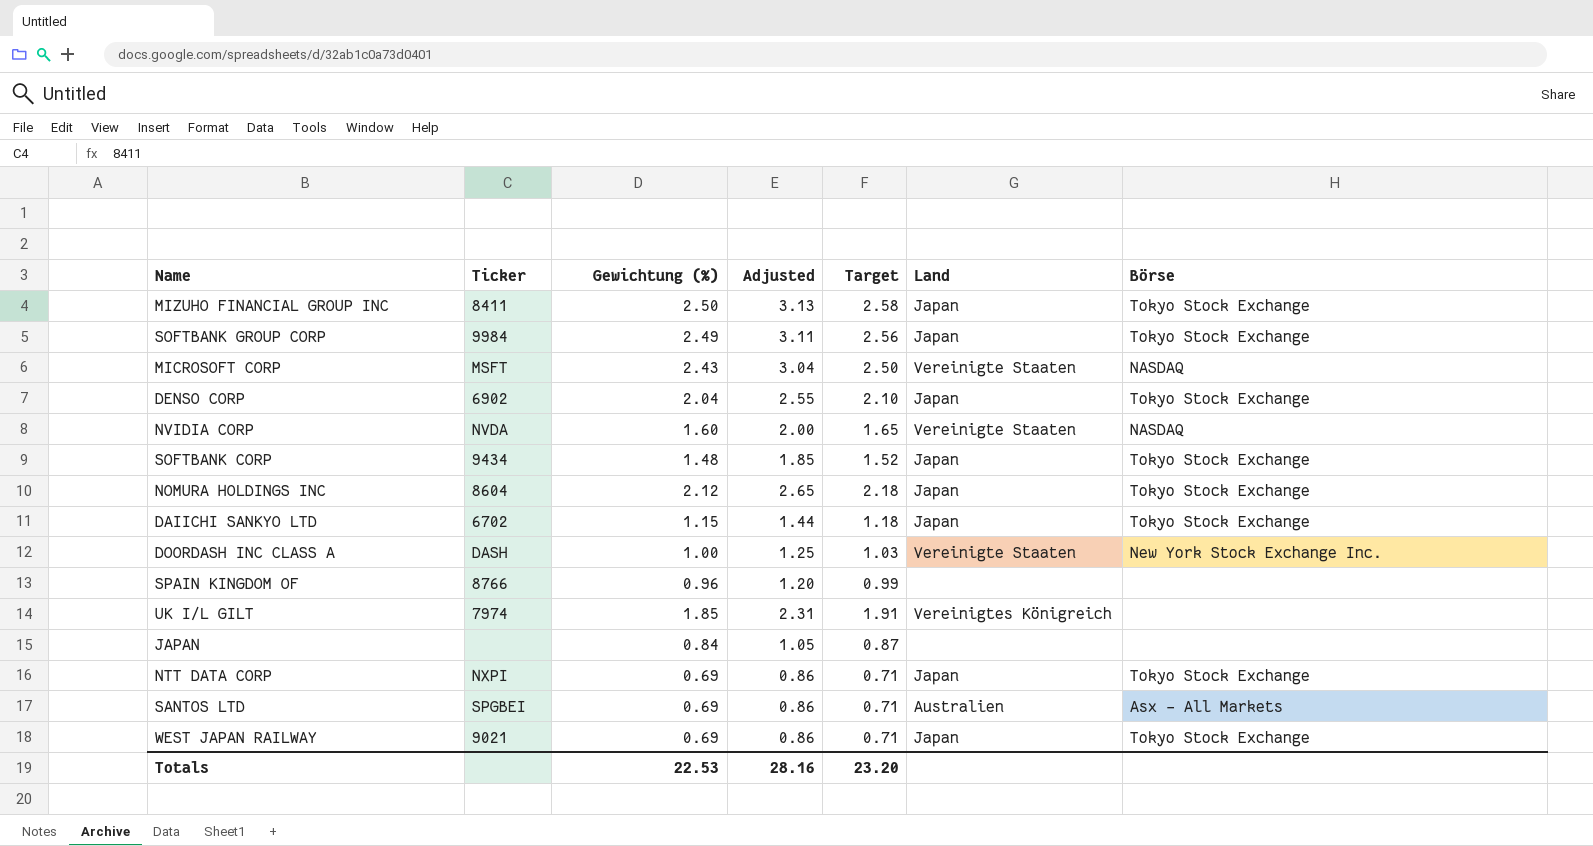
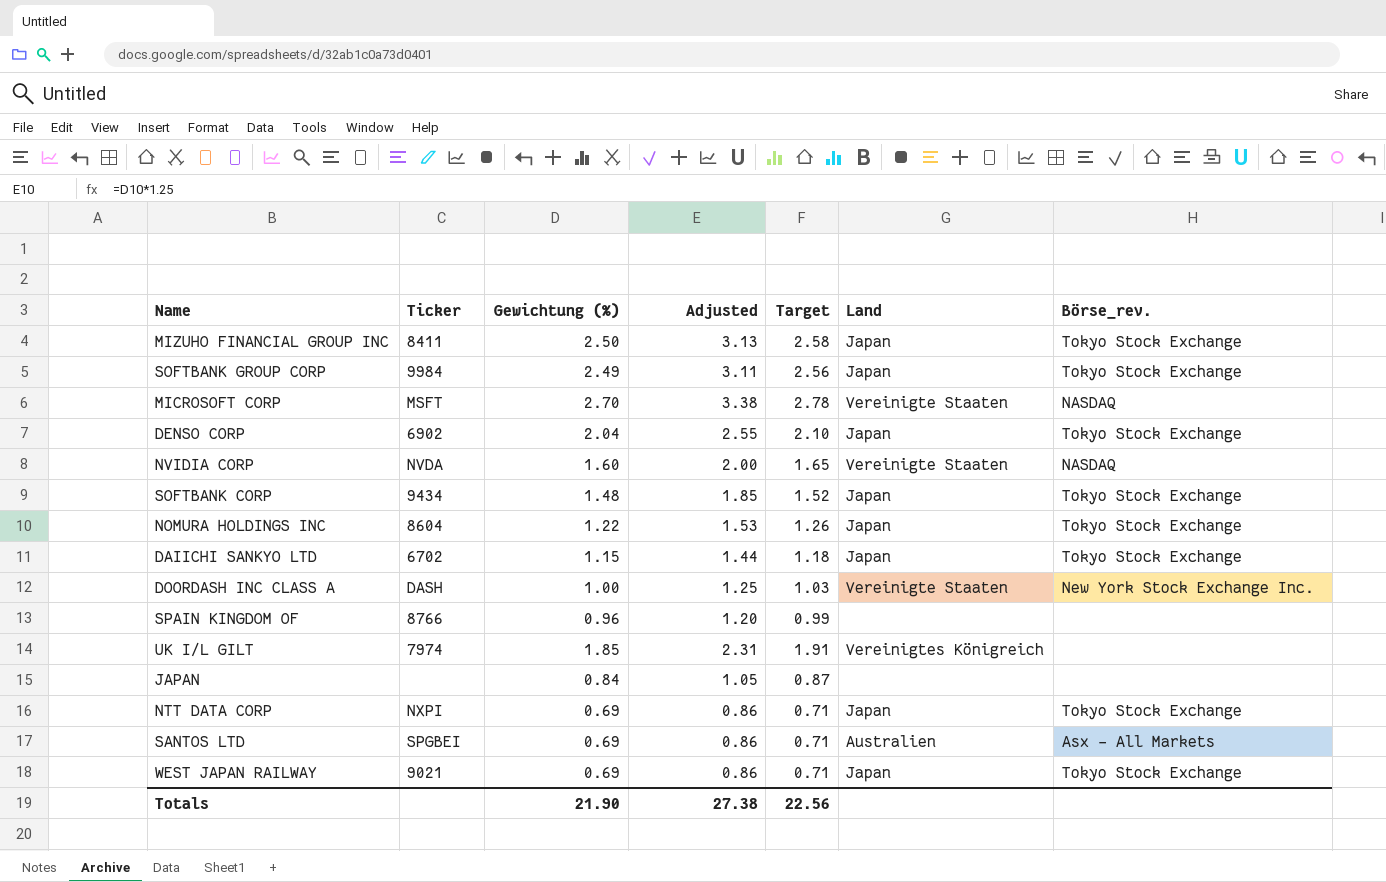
column name: Börse -> Börse_rev.
MICROSOFT CORP | Gewichtung (%): 2.43 -> 2.70
MICROSOFT CORP | Adjusted: 3.04 -> 3.38
MICROSOFT CORP | Target: 2.50 -> 2.78
NOMURA HOLDINGS INC | Gewichtung (%): 2.12 -> 1.22
NOMURA HOLDINGS INC | Adjusted: 2.65 -> 1.53
NOMURA HOLDINGS INC | Target: 2.18 -> 1.26
Totals | Gewichtung (%): 22.53 -> 21.90
Totals | Adjusted: 28.16 -> 27.38
Totals | Target: 23.20 -> 22.56

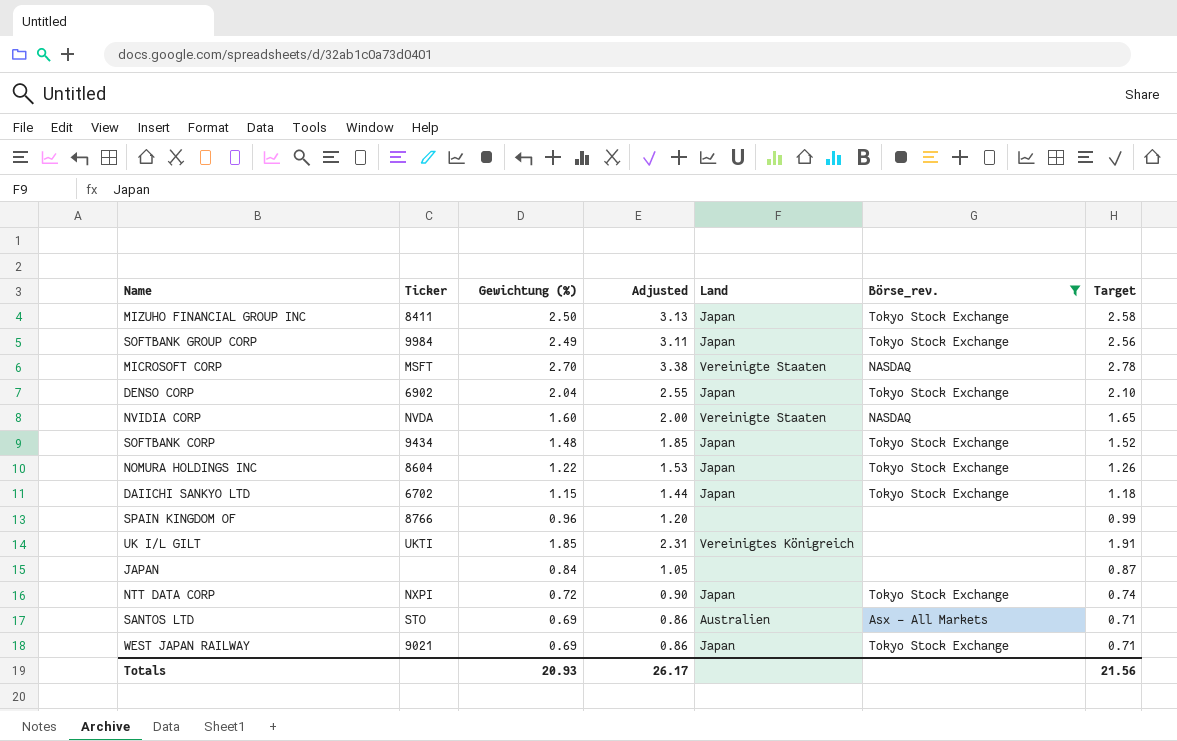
filter: none -> Börse_rev. != New York Stock Exchange Inc.
column Target | position: 5 -> 7
UK I/L GILT | Ticker: 7974 -> UKTI
NTT DATA CORP | Gewichtung (%): 0.69 -> 0.72
NTT DATA CORP | Adjusted: 0.86 -> 0.90
NTT DATA CORP | Target: 0.71 -> 0.74
SANTOS LTD | Ticker: SPGBEI -> STO
Totals | Gewichtung (%): 21.90 -> 20.93
Totals | Adjusted: 27.38 -> 26.17
Totals | Target: 22.56 -> 21.56

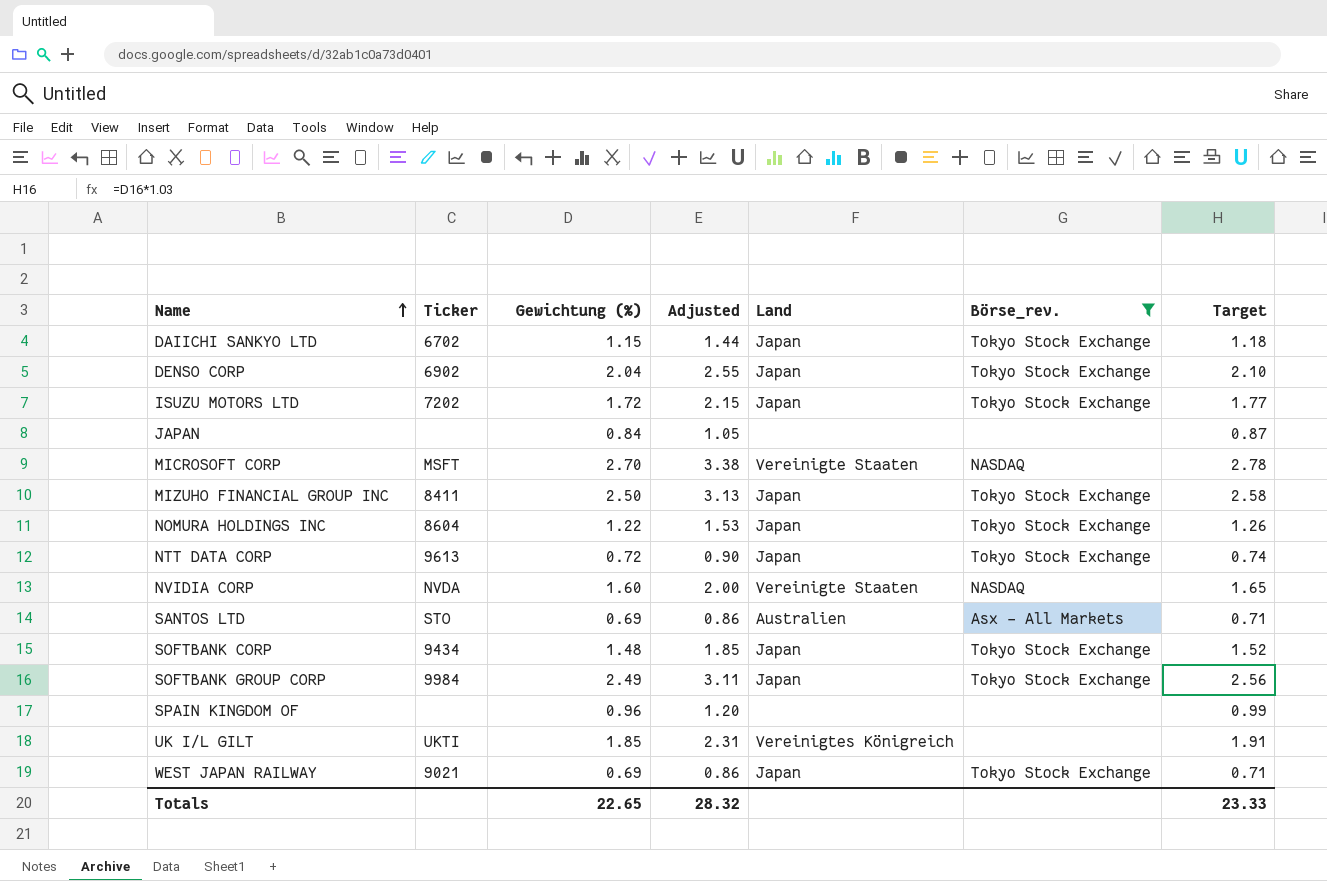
row order: none -> Name ascending
row ISUZU MOTORS LTD: none -> 7202 | 1.72 | 2.15 | Japan | Tokyo Stock Exchange | 1.77
NTT DATA CORP | Ticker: NXPI -> 9613
SPAIN KINGDOM OF | Ticker: 8766 -> none
Totals | Gewichtung (%): 20.93 -> 22.65
Totals | Adjusted: 26.17 -> 28.32
Totals | Target: 21.56 -> 23.33

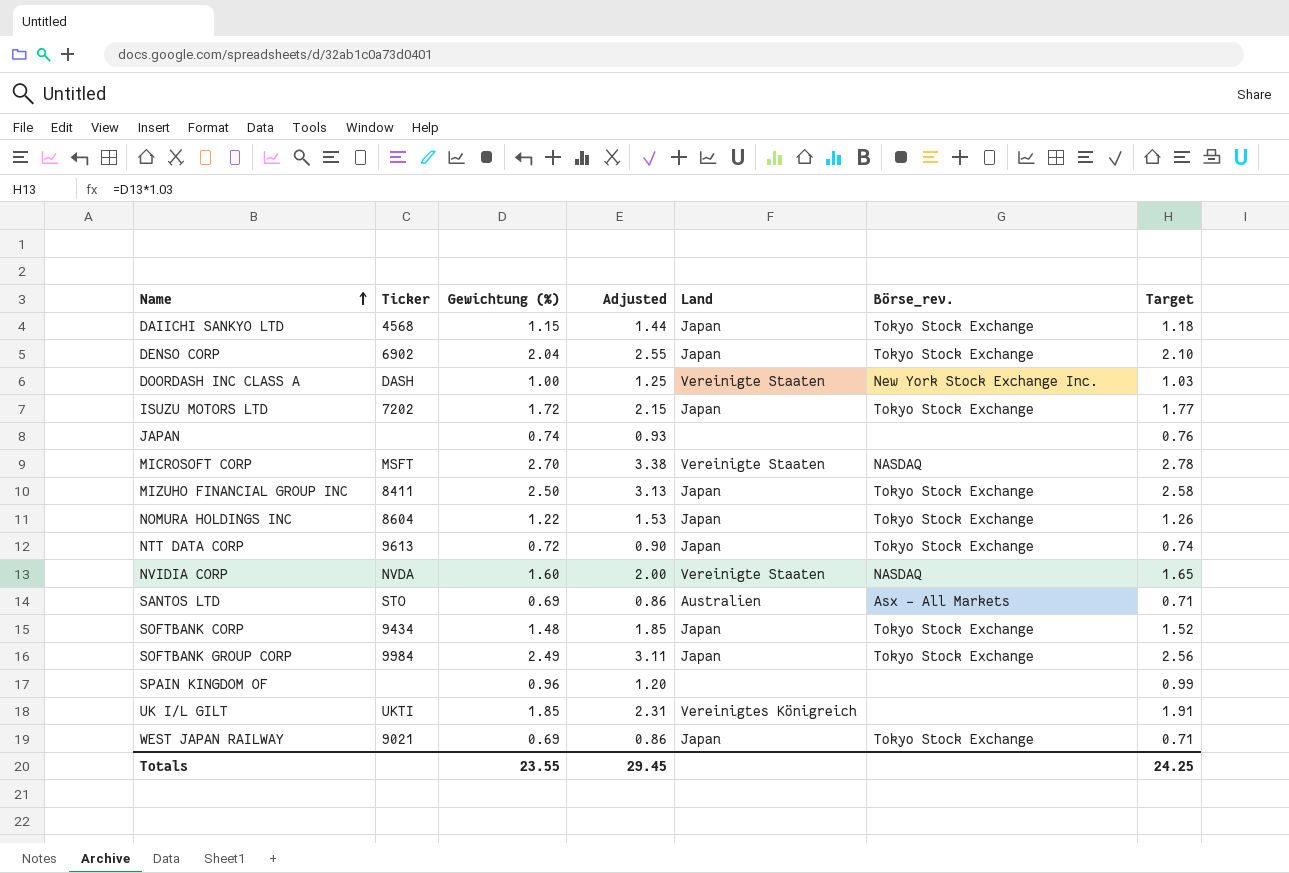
filter: Börse_rev. != New York Stock Exchange Inc. -> none
DAIICHI SANKYO LTD | Ticker: 6702 -> 4568
JAPAN | Gewichtung (%): 0.84 -> 0.74
JAPAN | Adjusted: 1.05 -> 0.93
JAPAN | Target: 0.87 -> 0.76
Totals | Gewichtung (%): 22.65 -> 23.55
Totals | Adjusted: 28.32 -> 29.45
Totals | Target: 23.33 -> 24.25

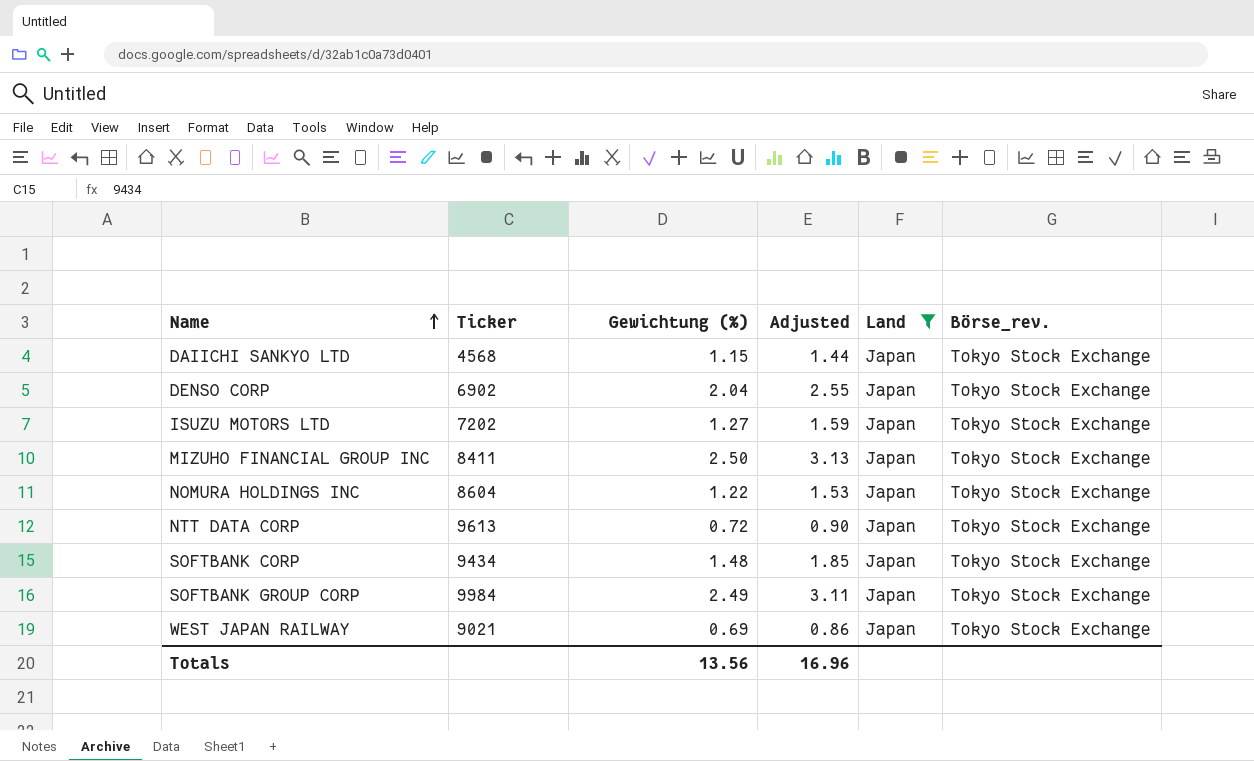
filter: none -> Land = Japan
column Target | formula: [Gewichtung (%)] * 1.03 -> none
ISUZU MOTORS LTD | Gewichtung (%): 1.72 -> 1.27
ISUZU MOTORS LTD | Adjusted: 2.15 -> 1.59
Totals | Gewichtung (%): 23.55 -> 13.56
Totals | Adjusted: 29.45 -> 16.96

